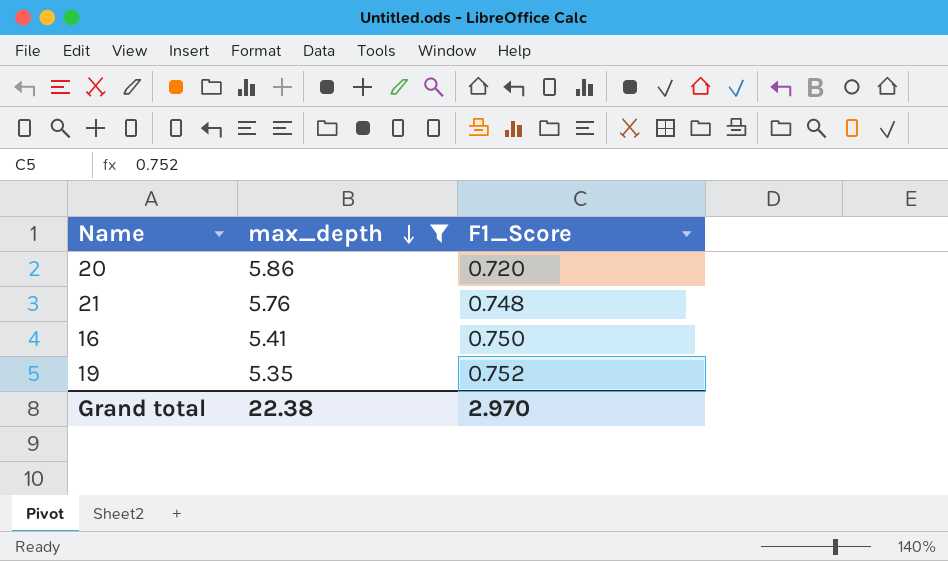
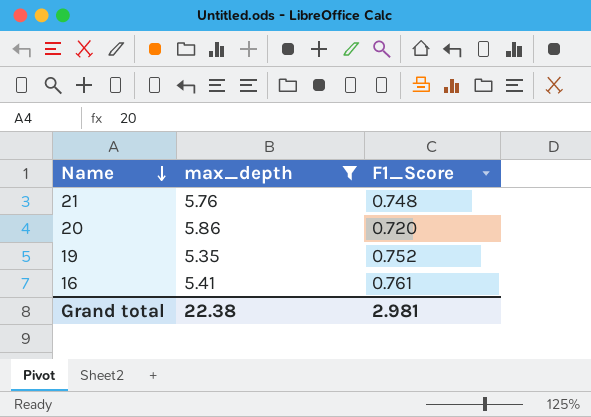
row order: max_depth descending -> Name descending
16 | F1_Score: 0.750 -> 0.761
Grand total | F1_Score: 2.970 -> 2.981

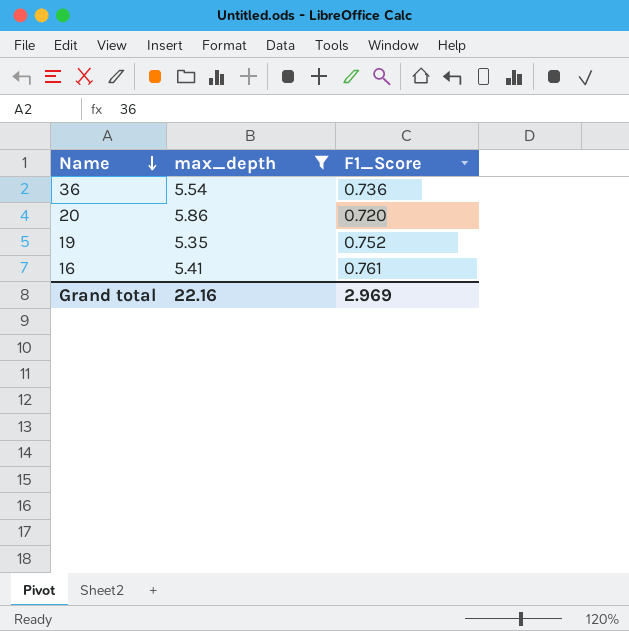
row 21: 5.76 | 0.748 -> none
row 36: none -> 5.54 | 0.736
Grand total | max_depth: 22.38 -> 22.16
Grand total | F1_Score: 2.981 -> 2.969

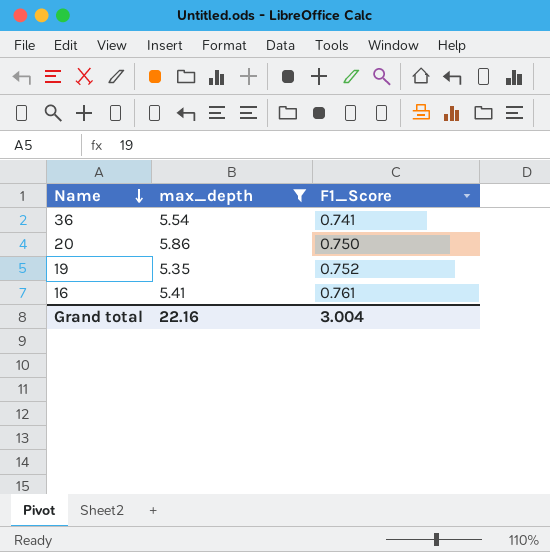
36 | F1_Score: 0.736 -> 0.741
20 | F1_Score: 0.720 -> 0.750
Grand total | F1_Score: 2.969 -> 3.004

